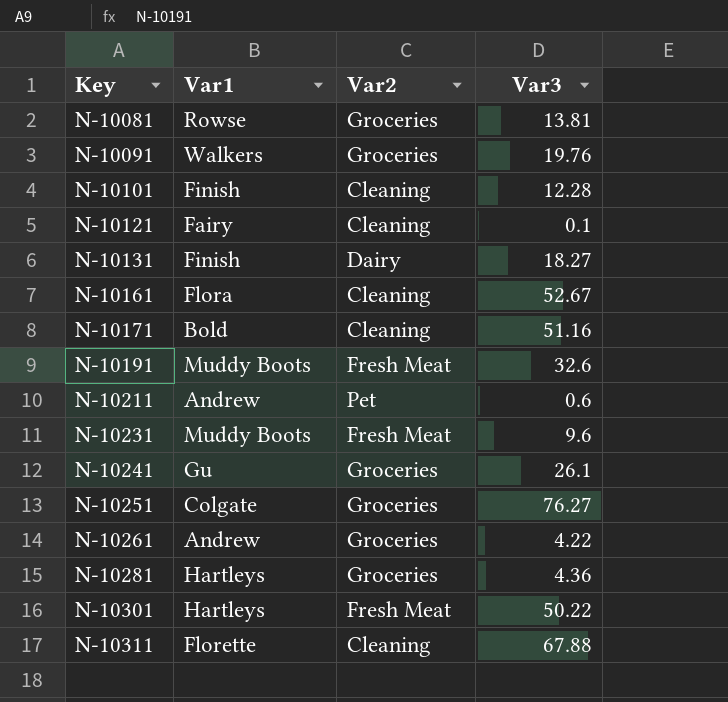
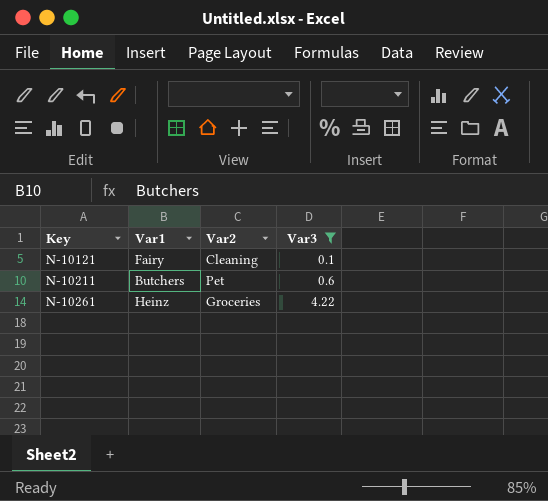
filter: none -> Var3 <= 4.22
N-10211 | Var1: Andrew -> Butchers
N-10261 | Var1: Andrew -> Heinz

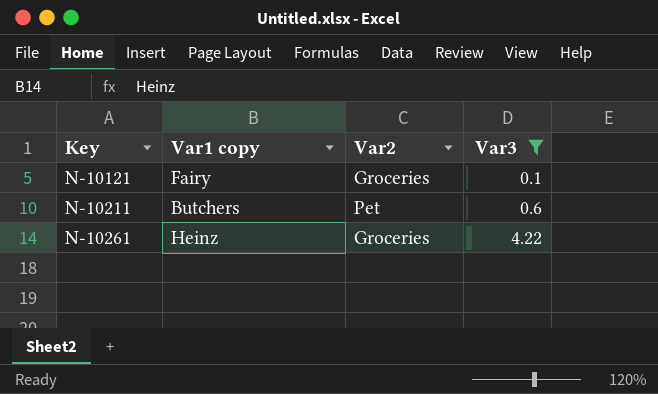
column name: Var1 -> Var1 copy
N-10121 | Var2: Cleaning -> Groceries

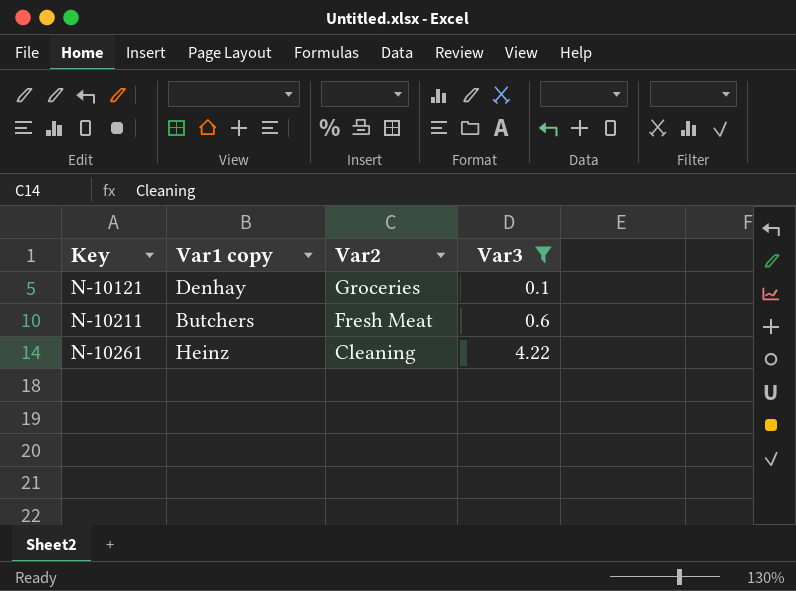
N-10121 | Var1 copy: Fairy -> Denhay
N-10211 | Var2: Pet -> Fresh Meat
N-10261 | Var2: Groceries -> Cleaning

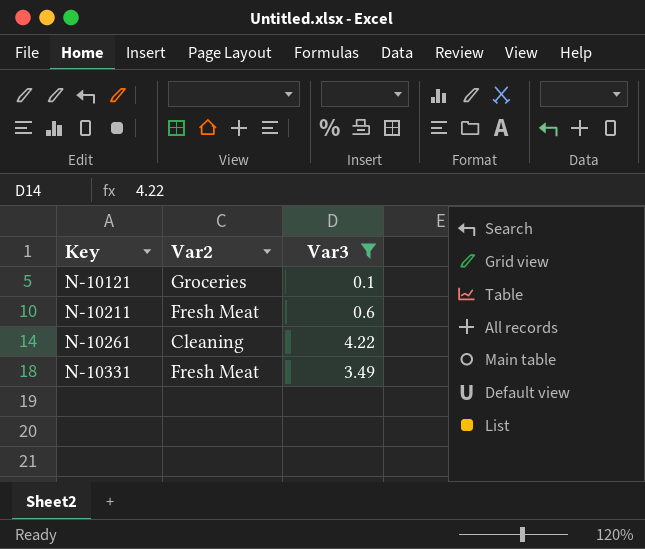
column Var1 copy | position: 2 -> none
row N-10331: none -> Fresh Meat | 3.49

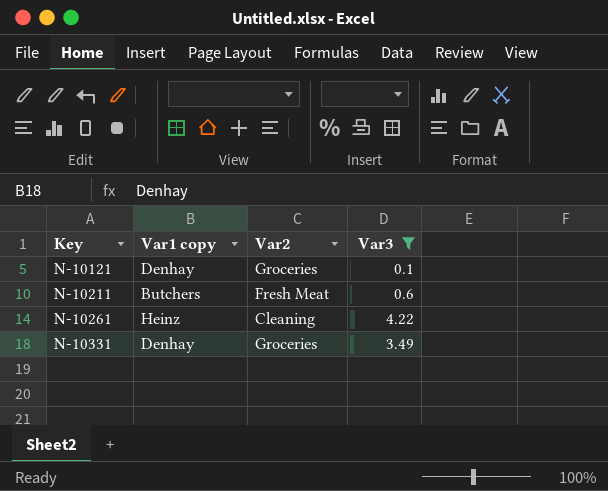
column Var1 copy | position: none -> 2
N-10331 | Var2: Fresh Meat -> Groceries

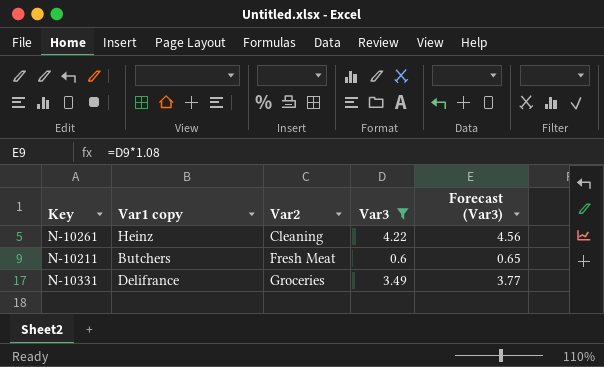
row order: Key ascending -> Var2 ascending
column Forecast (Var3) | formula: none -> [Var3] * 1.08
row N-10121: Denhay | Groceries | 0.1 -> none
N-10331 | Var1 copy: Denhay -> Delifrance

